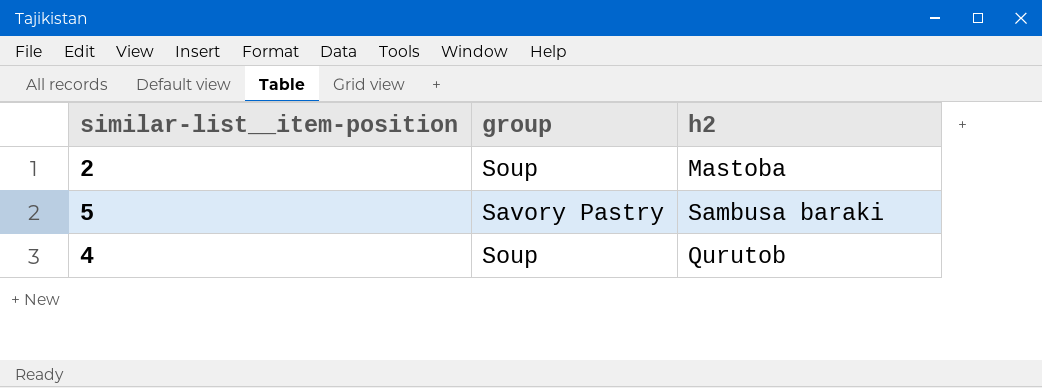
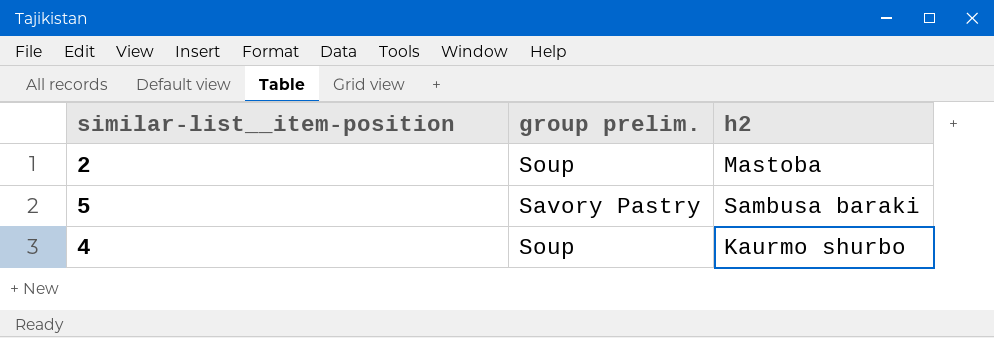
column name: group -> group prelim.
4 | h2: Qurutob -> Kaurmo shurbo

